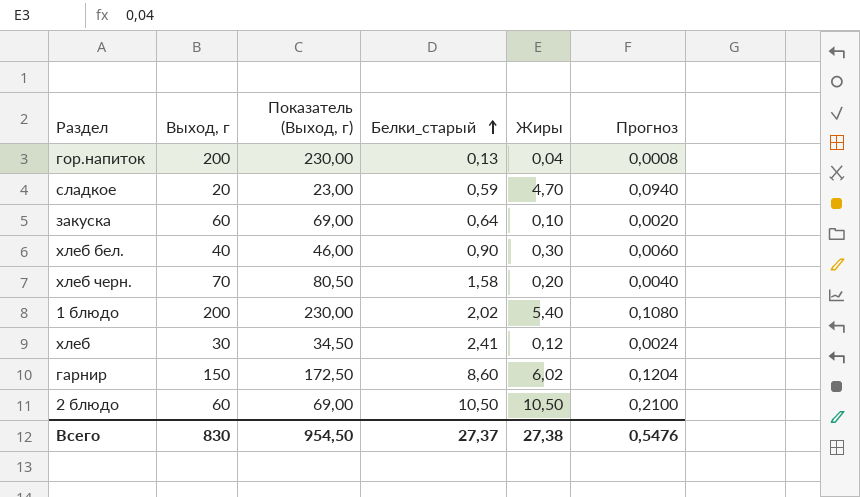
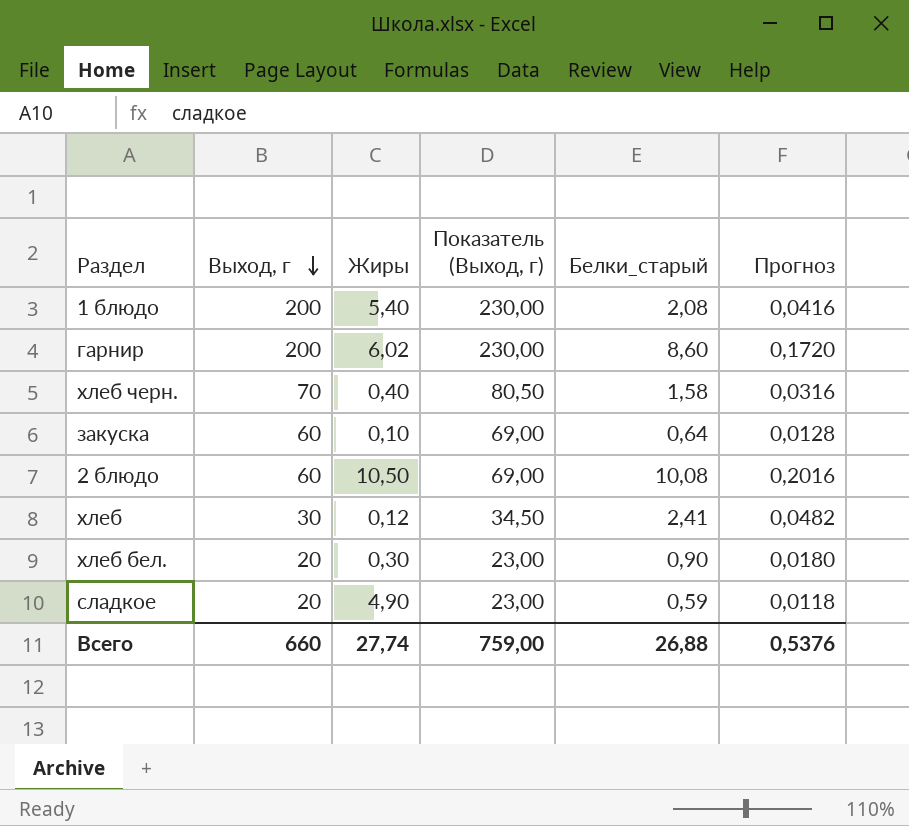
row order: Белки_старый ascending -> Выход, г descending
column Жиры | position: 5 -> 3
column Прогноз | formula: [Жиры] * 0,02 -> [Белки_старый] * 0,02
row гор.напиток: 200 | 230,00 | 0,13 | 0,04 | 0,0008 -> none
1 блюдо | Белки_старый: 2,02 -> 2,08
гарнир | Выход, г: 150 -> 200
гарнир | Показатель (Выход, г): 172,50 -> 230,00
хлеб черн. | Жиры: 0,20 -> 0,40
2 блюдо | Белки_старый: 10,50 -> 10,08
хлеб бел. | Выход, г: 40 -> 20
хлеб бел. | Показатель (Выход, г): 46,00 -> 23,00
сладкое | Жиры: 4,70 -> 4,90
Всего | Выход, г: 830 -> 660
Всего | Жиры: 27,38 -> 27,74
Всего | Показатель (Выход, г): 954,50 -> 759,00
Всего | Белки_старый: 27,37 -> 26,88
Всего | Прогноз: 0,5476 -> 0,5376

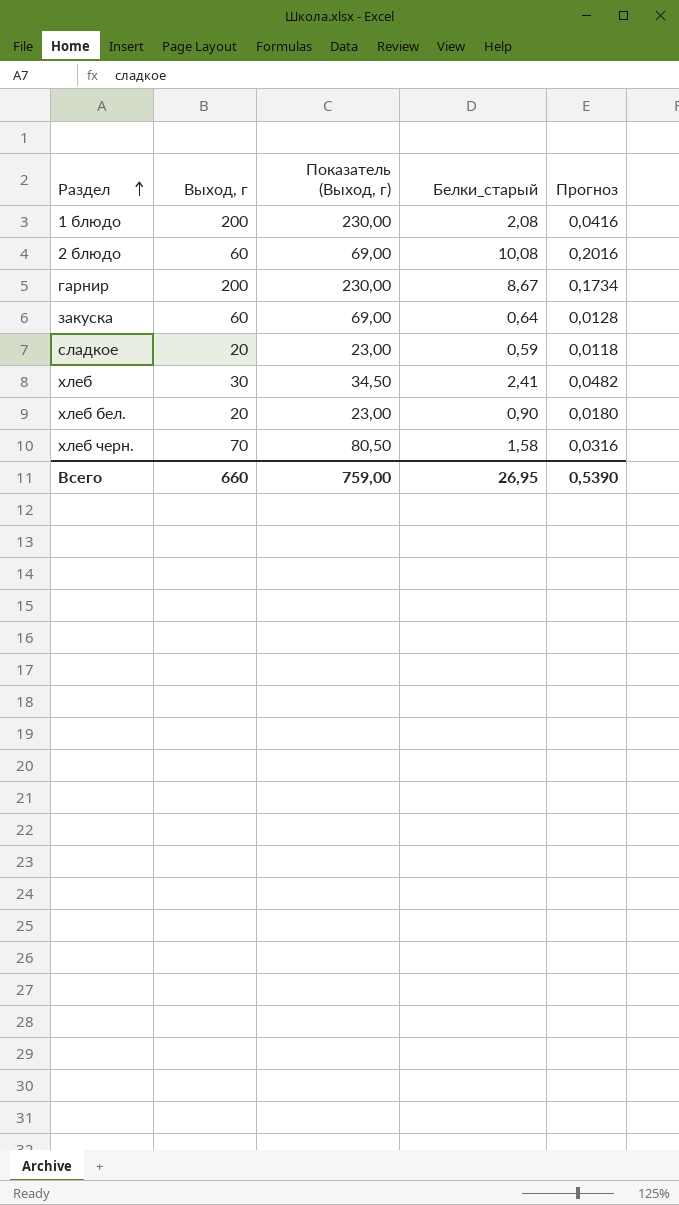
row order: Выход, г descending -> Раздел ascending
column Жиры | position: 3 -> none
гарнир | Белки_старый: 8,60 -> 8,67
гарнир | Прогноз: 0,1720 -> 0,1734
Всего | Белки_старый: 26,88 -> 26,95
Всего | Прогноз: 0,5376 -> 0,5390

